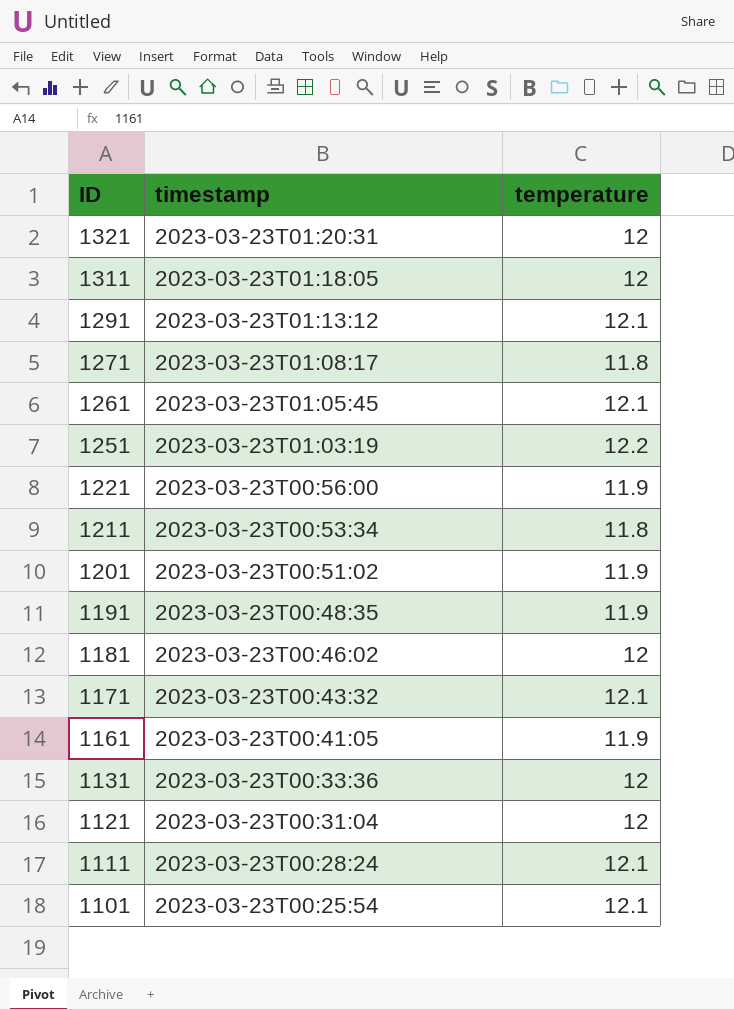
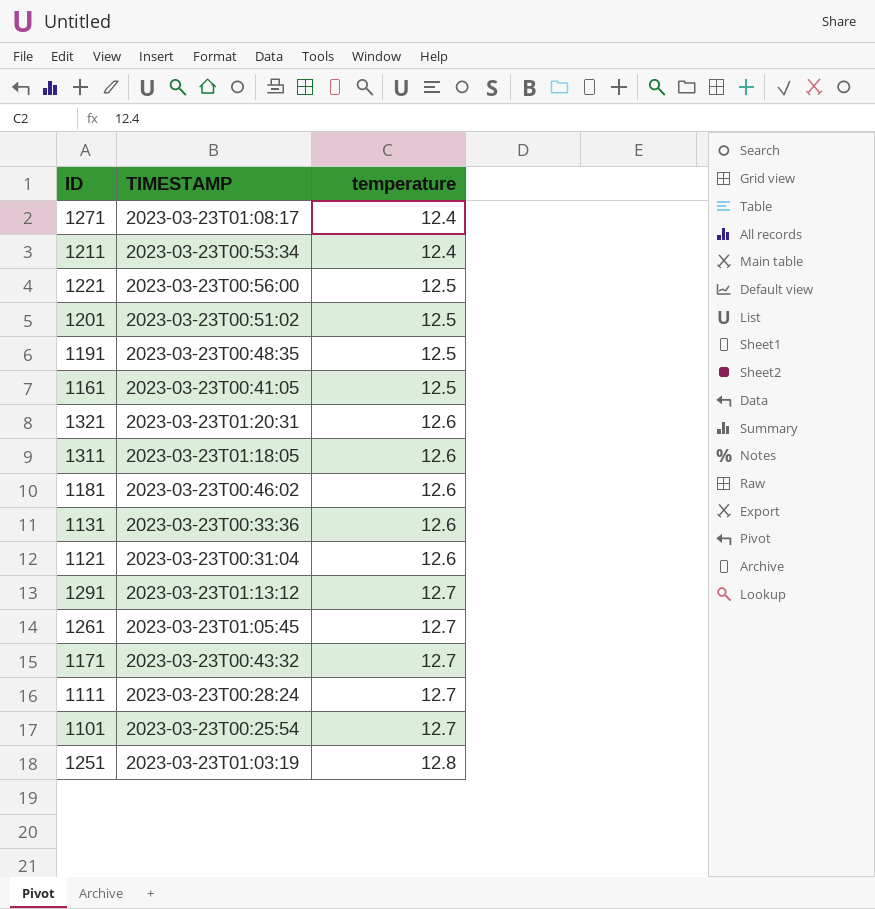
row order: ID descending -> temperature ascending
column name: timestamp -> TIMESTAMP
1271 | temperature: 11.8 -> 12.4
1211 | temperature: 11.8 -> 12.4
1221 | temperature: 11.9 -> 12.5
1201 | temperature: 11.9 -> 12.5
1191 | temperature: 11.9 -> 12.5
1161 | temperature: 11.9 -> 12.5
1321 | temperature: 12 -> 12.6
1311 | temperature: 12 -> 12.6
1181 | temperature: 12 -> 12.6
1131 | temperature: 12 -> 12.6
1121 | temperature: 12 -> 12.6
1291 | temperature: 12.1 -> 12.7
1261 | temperature: 12.1 -> 12.7
1171 | temperature: 12.1 -> 12.7
1111 | temperature: 12.1 -> 12.7
1101 | temperature: 12.1 -> 12.7
1251 | temperature: 12.2 -> 12.8

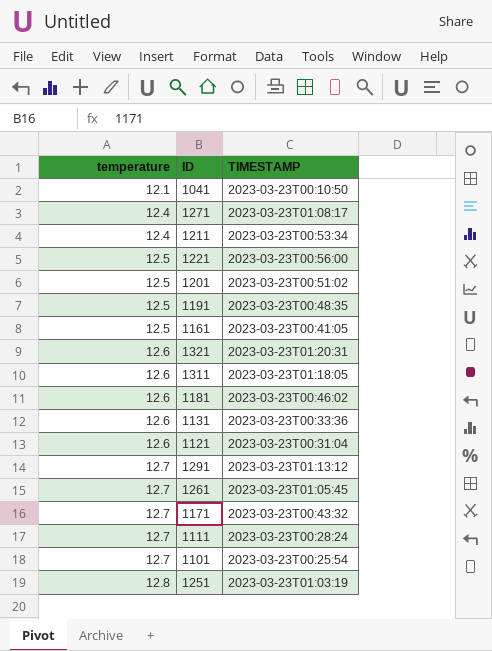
column temperature | position: 3 -> 1
row 1041: none -> 12.1 | 2023-03-23T00:10:50

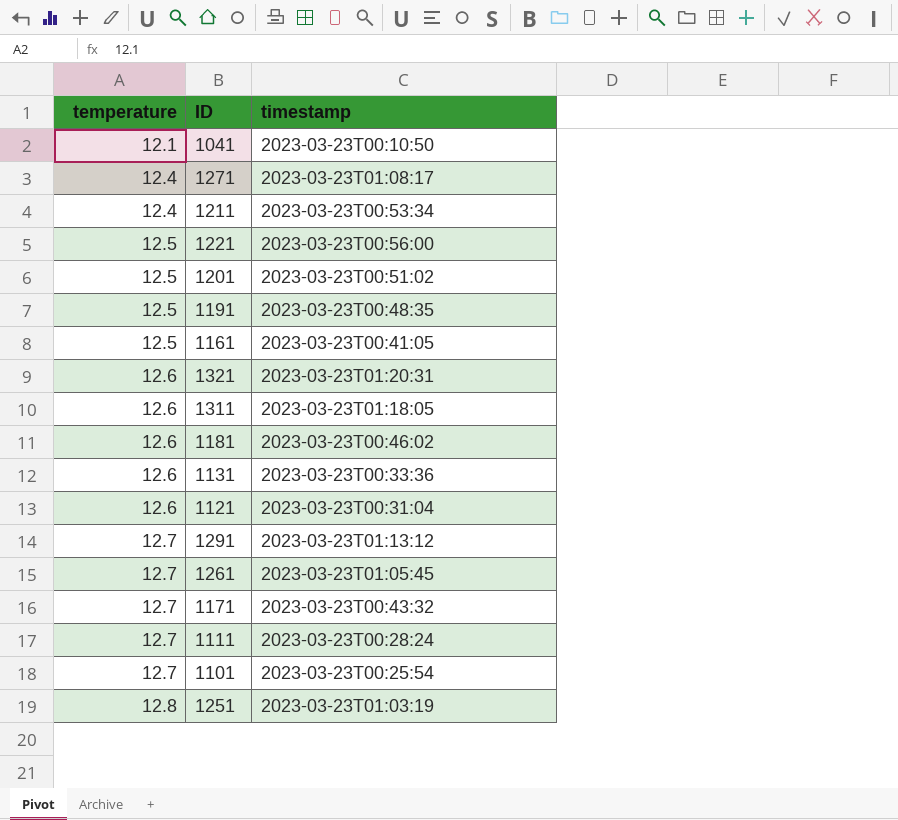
column name: TIMESTAMP -> timestamp

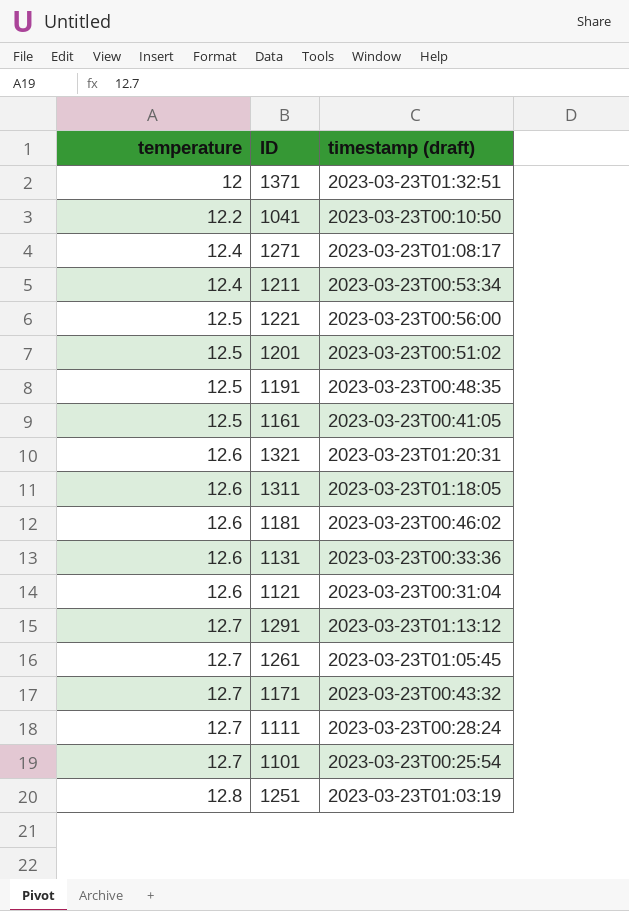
column name: timestamp -> timestamp (draft)
row 1371: none -> 12 | 2023-03-23T01:32:51
1041 | temperature: 12.1 -> 12.2

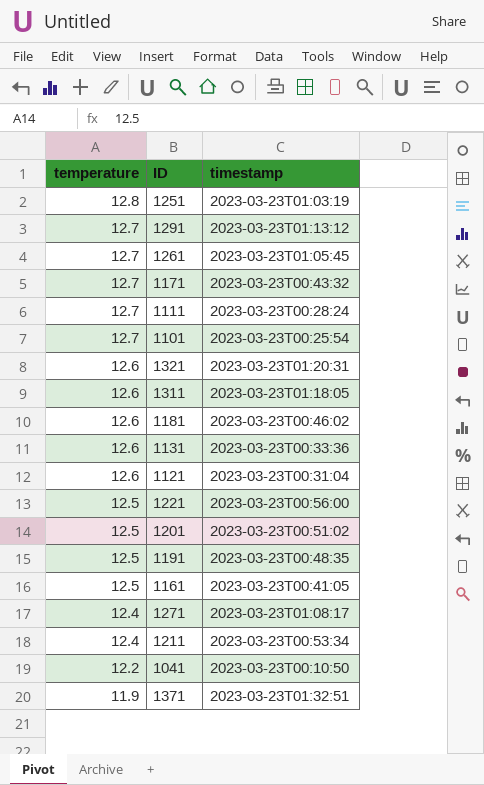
row order: temperature ascending -> temperature descending
column name: timestamp (draft) -> timestamp
1371 | temperature: 12 -> 11.9

